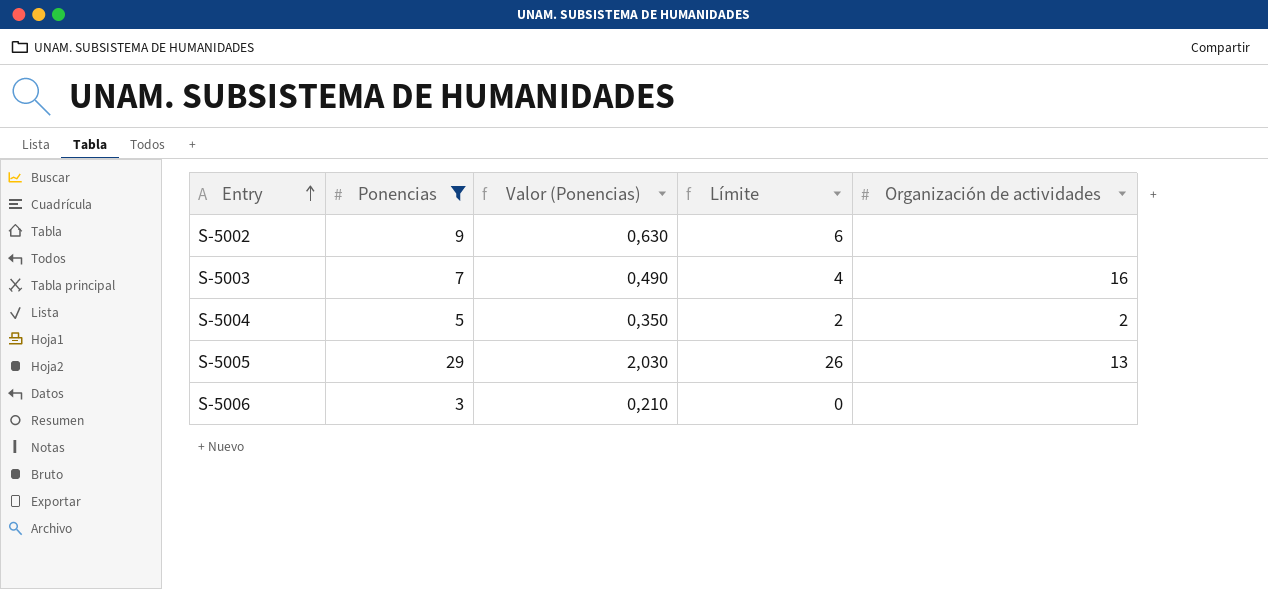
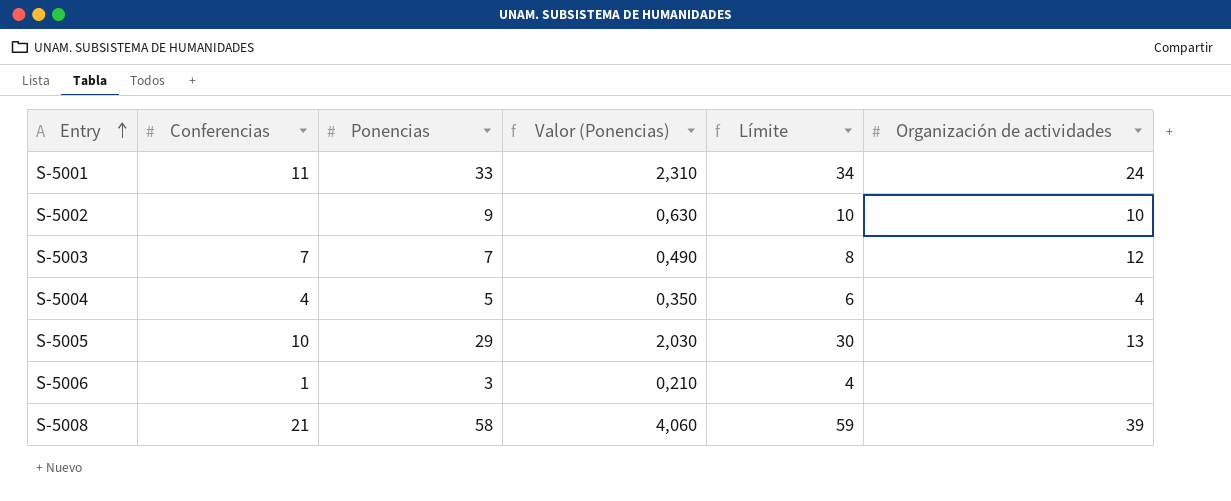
filter: Ponencias <= 29 -> none
column Conferencias | position: none -> 2
column Límite | formula: [Ponencias] - 3 -> [Ponencias] + 1
S-5002 | Organización de actividades: none -> 10
S-5003 | Organización de actividades: 16 -> 12
S-5004 | Organización de actividades: 2 -> 4

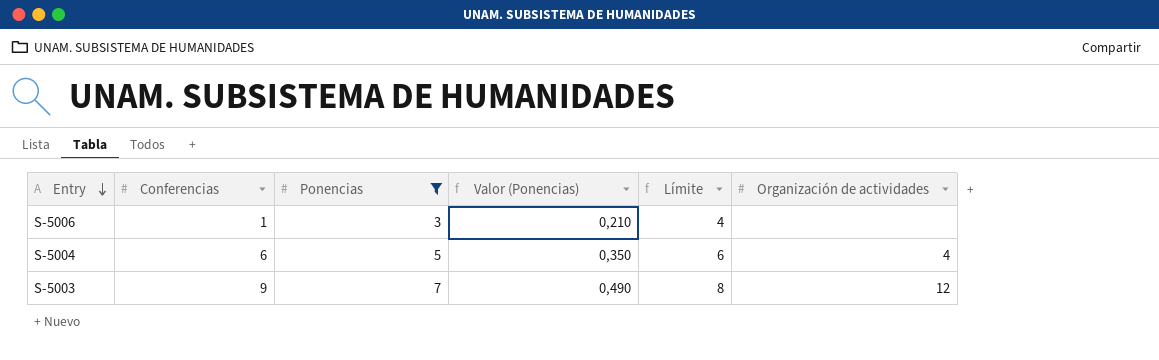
filter: none -> Ponencias <= 7
row order: Entry ascending -> Entry descending
S-5004 | Conferencias: 4 -> 6
S-5003 | Conferencias: 7 -> 9

